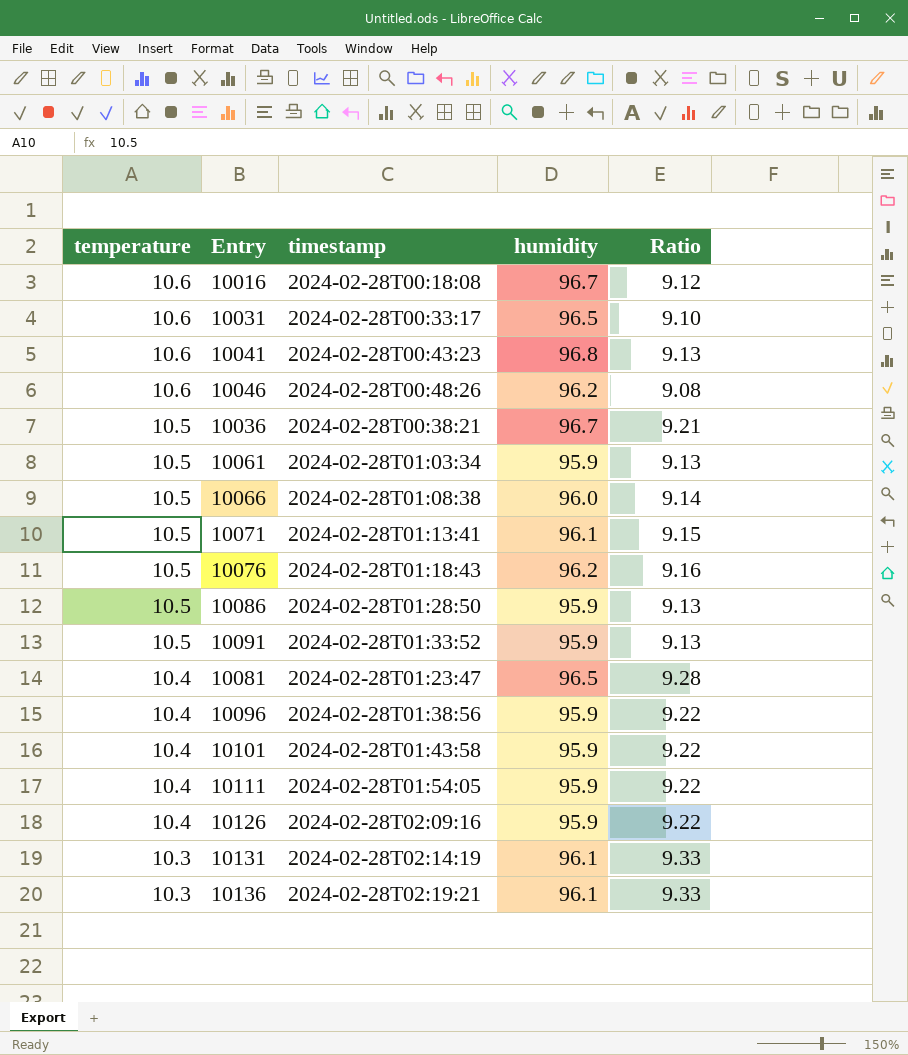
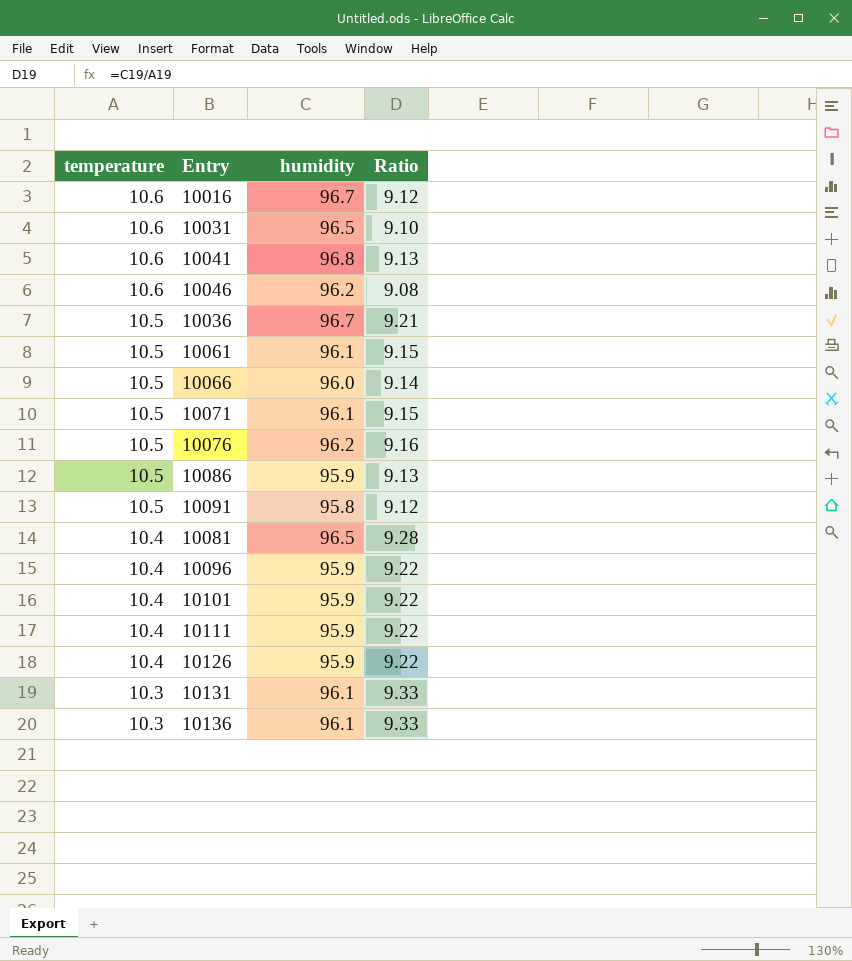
column timestamp | position: 3 -> none
10061 | humidity: 95.9 -> 96.1
10061 | Ratio: 9.13 -> 9.15
10091 | humidity: 95.9 -> 95.8
10091 | Ratio: 9.13 -> 9.12

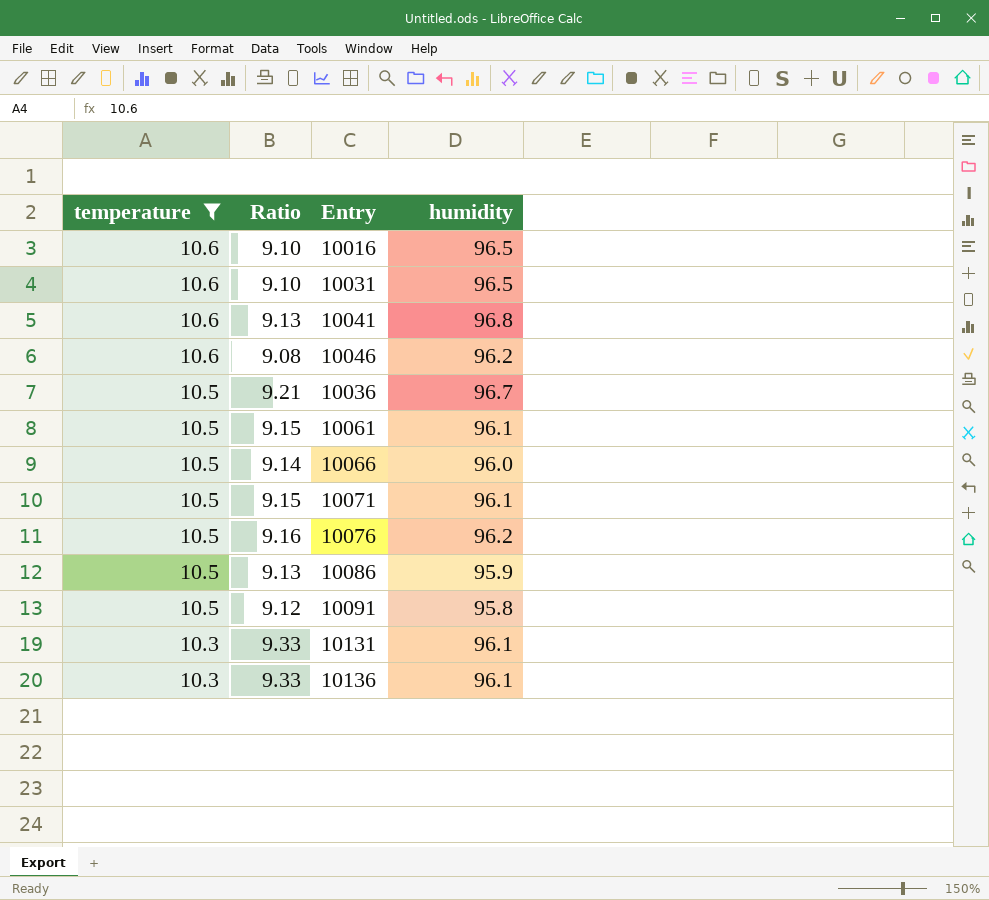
filter: none -> temperature != 10.4
column Ratio | position: 4 -> 2
10016 | Ratio: 9.12 -> 9.10
10016 | humidity: 96.7 -> 96.5

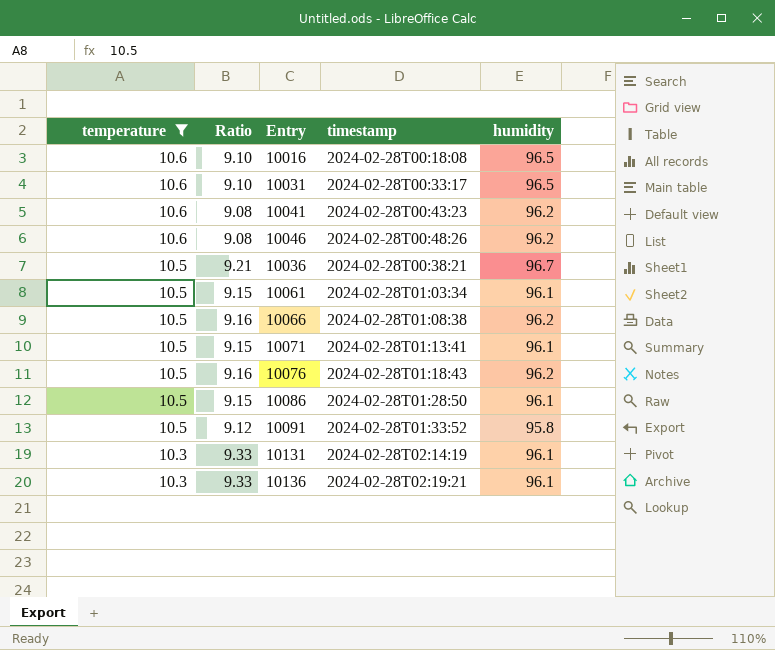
column timestamp | position: none -> 4
10041 | Ratio: 9.13 -> 9.08
10041 | humidity: 96.8 -> 96.2
10066 | Ratio: 9.14 -> 9.16
10066 | humidity: 96.0 -> 96.2
10086 | Ratio: 9.13 -> 9.15
10086 | humidity: 95.9 -> 96.1

